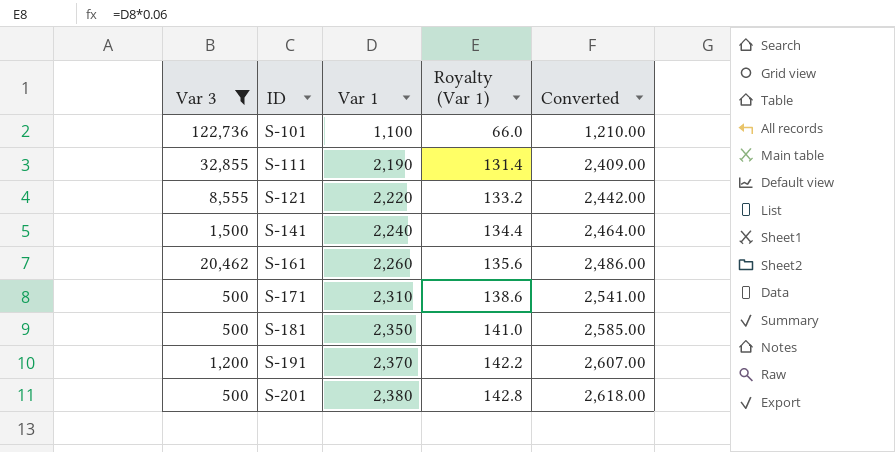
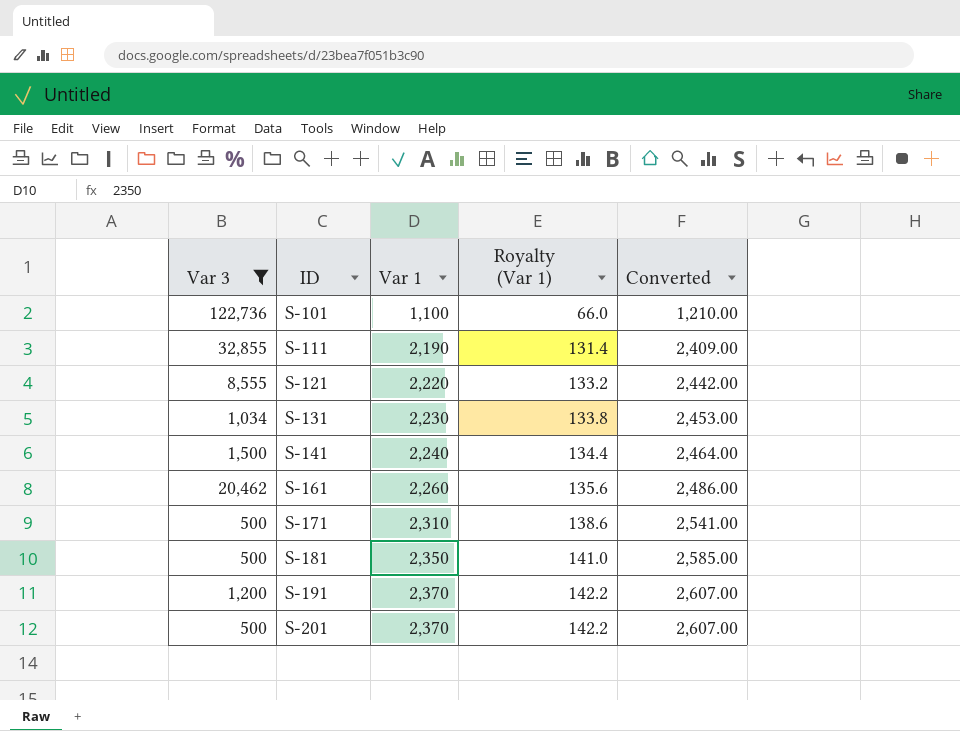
row S-131: none -> 1,034 | 2,230 | 133.8 | 2,453.00
S-201 | Var 1: 2,380 -> 2,370
S-201 | Royalty (Var 1): 142.8 -> 142.2
S-201 | Converted: 2,618.00 -> 2,607.00

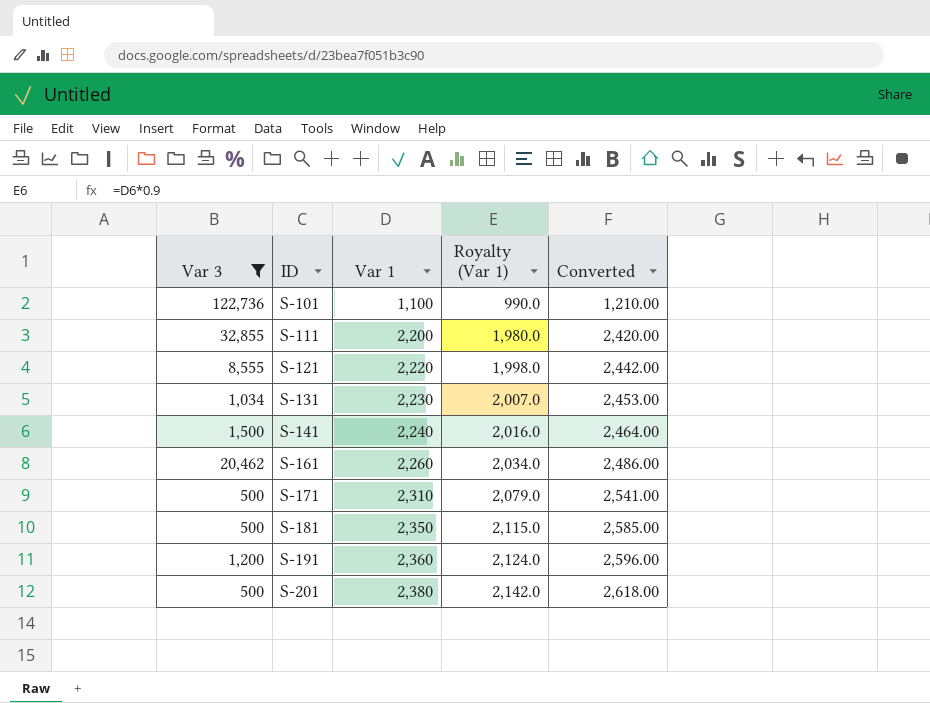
column Royalty (Var 1) | formula: [Var 1] * 0.06 -> [Var 1] * 0.9
S-111 | Var 1: 2,190 -> 2,200
S-111 | Converted: 2,409.00 -> 2,420.00
S-191 | Var 1: 2,370 -> 2,360
S-191 | Converted: 2,607.00 -> 2,596.00
S-201 | Var 1: 2,370 -> 2,380
S-201 | Converted: 2,607.00 -> 2,618.00

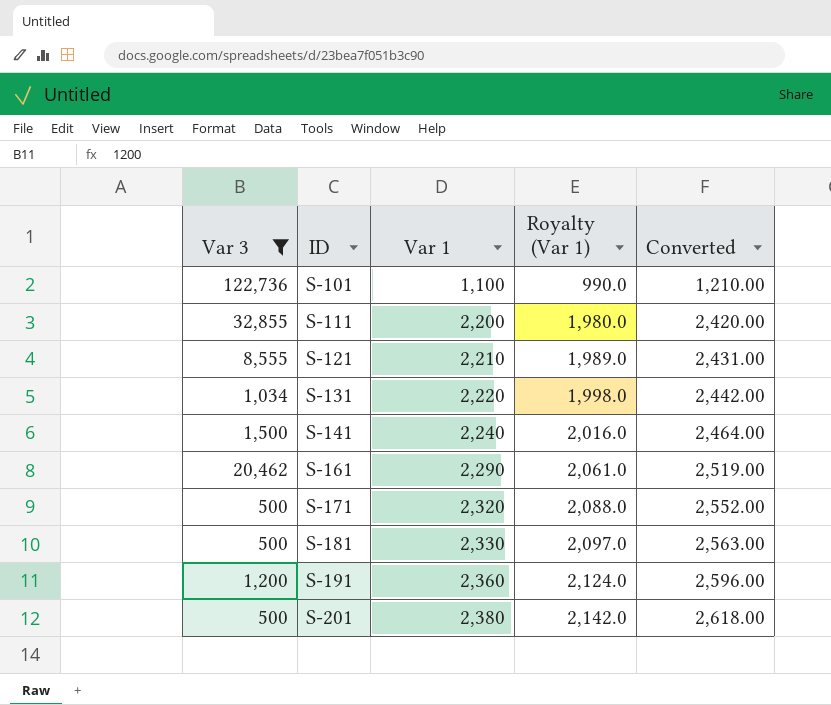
S-121 | Var 1: 2,220 -> 2,210
S-121 | Royalty (Var 1): 1,998.0 -> 1,989.0
S-121 | Converted: 2,442.00 -> 2,431.00
S-131 | Var 1: 2,230 -> 2,220
S-131 | Royalty (Var 1): 2,007.0 -> 1,998.0
S-131 | Converted: 2,453.00 -> 2,442.00
S-161 | Var 1: 2,260 -> 2,290
S-161 | Royalty (Var 1): 2,034.0 -> 2,061.0
S-161 | Converted: 2,486.00 -> 2,519.00
S-171 | Var 1: 2,310 -> 2,320
S-171 | Royalty (Var 1): 2,079.0 -> 2,088.0
S-171 | Converted: 2,541.00 -> 2,552.00
S-181 | Var 1: 2,350 -> 2,330
S-181 | Royalty (Var 1): 2,115.0 -> 2,097.0
S-181 | Converted: 2,585.00 -> 2,563.00

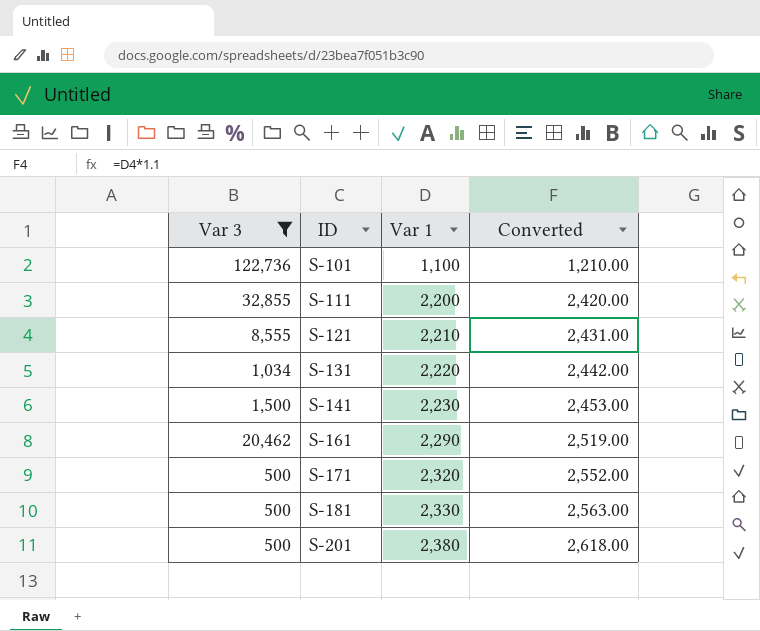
column Royalty (Var 1) | formula: [Var 1] * 0.9 -> none
row S-191: 1,200 | 2,360 | 2,124.0 | 2,596.00 -> none
S-141 | Var 1: 2,240 -> 2,230
S-141 | Converted: 2,464.00 -> 2,453.00

